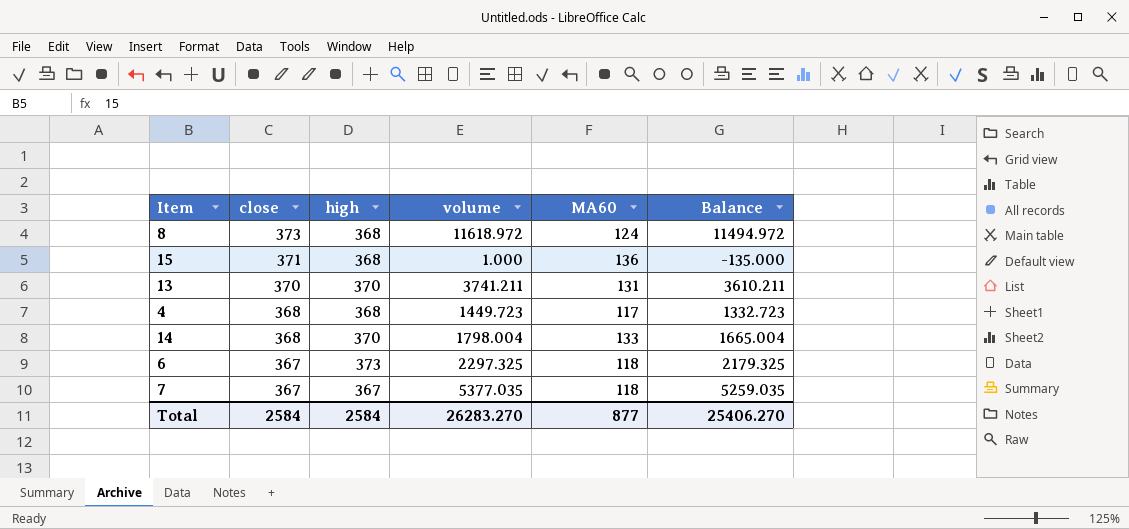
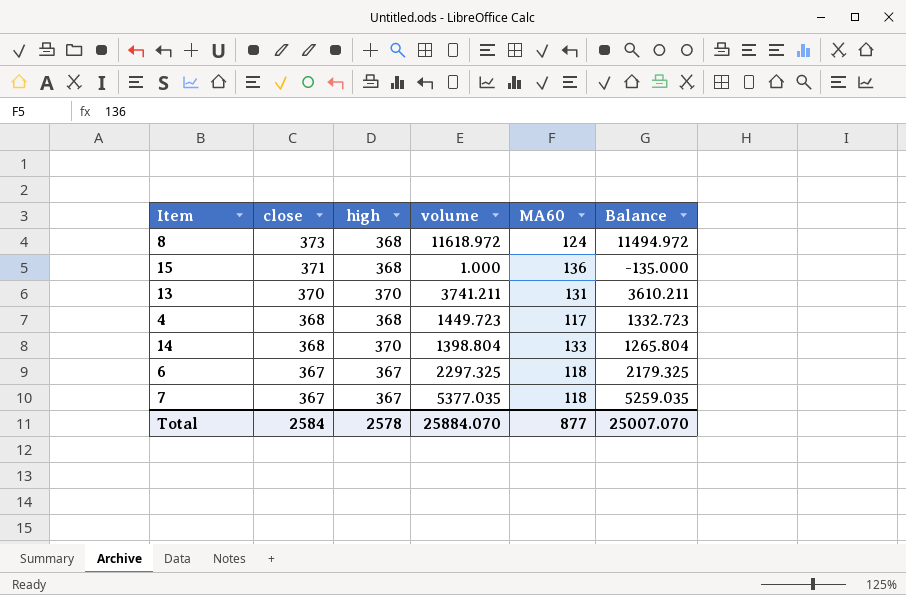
14 | volume: 1798.004 -> 1398.804
14 | Balance: 1665.004 -> 1265.804
6 | high: 373 -> 367
Total | high: 2584 -> 2578
Total | volume: 26283.270 -> 25884.070
Total | Balance: 25406.270 -> 25007.070

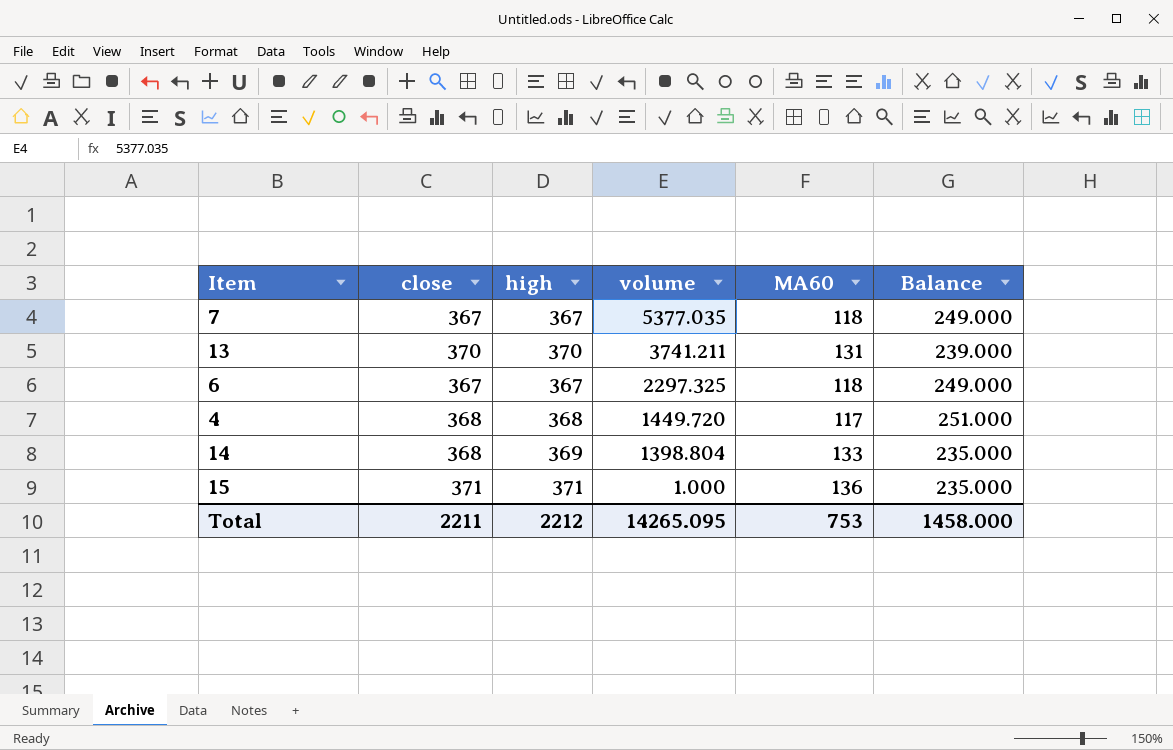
row order: close descending -> volume descending
column Balance | formula: [volume] - [MA60] -> [close] - [MA60]
row 8: 373 | 368 | 11618.972 | 124 | 11494.972 -> none
4 | volume: 1449.723 -> 1449.720
14 | high: 370 -> 369
15 | high: 368 -> 371
Total | close: 2584 -> 2211
Total | high: 2578 -> 2212
Total | volume: 25884.070 -> 14265.095
Total | MA60: 877 -> 753
Total | Balance: 25007.070 -> 1458.000

